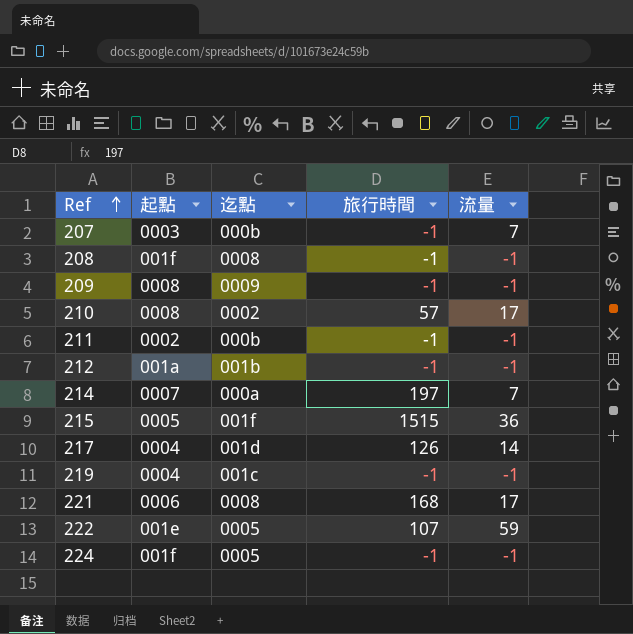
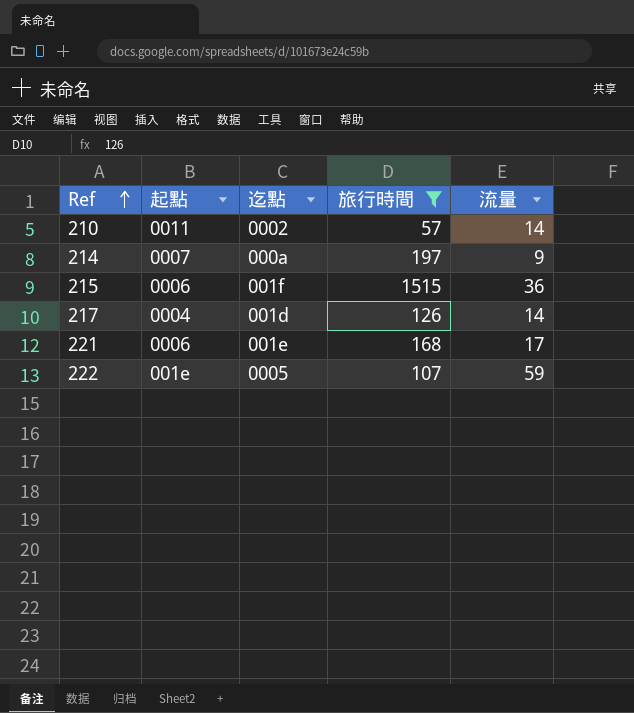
filter: none -> 旅行時間 != -1
210 | 起點: 0008 -> 0011
210 | 流量: 17 -> 14
214 | 流量: 7 -> 9
215 | 起點: 0005 -> 0006
221 | 迄點: 0008 -> 001e

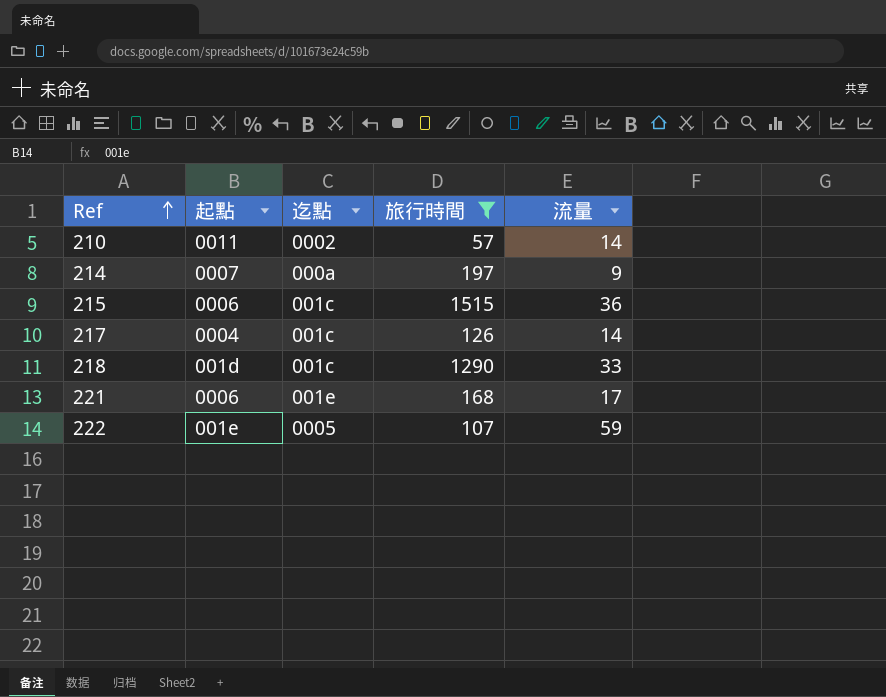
215 | 迄點: 001f -> 001c
217 | 迄點: 001d -> 001c
row 218: none -> 001d | 001c | 1290 | 33

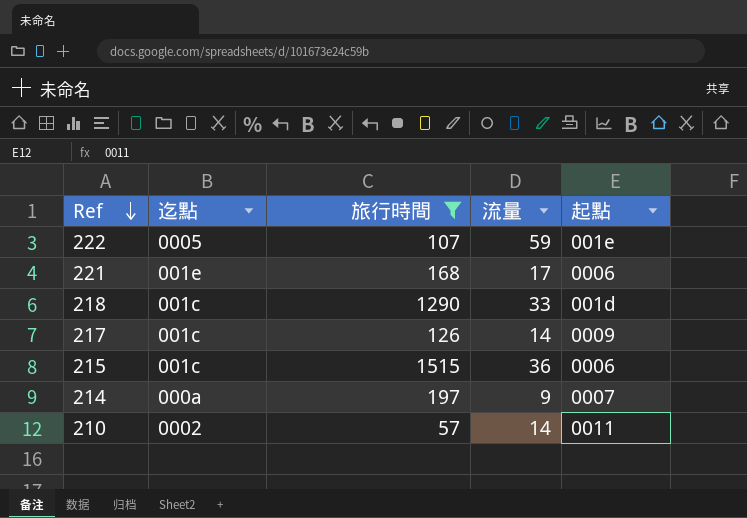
row order: Ref ascending -> Ref descending
column 起點 | position: 2 -> 5
217 | 起點: 0004 -> 0009

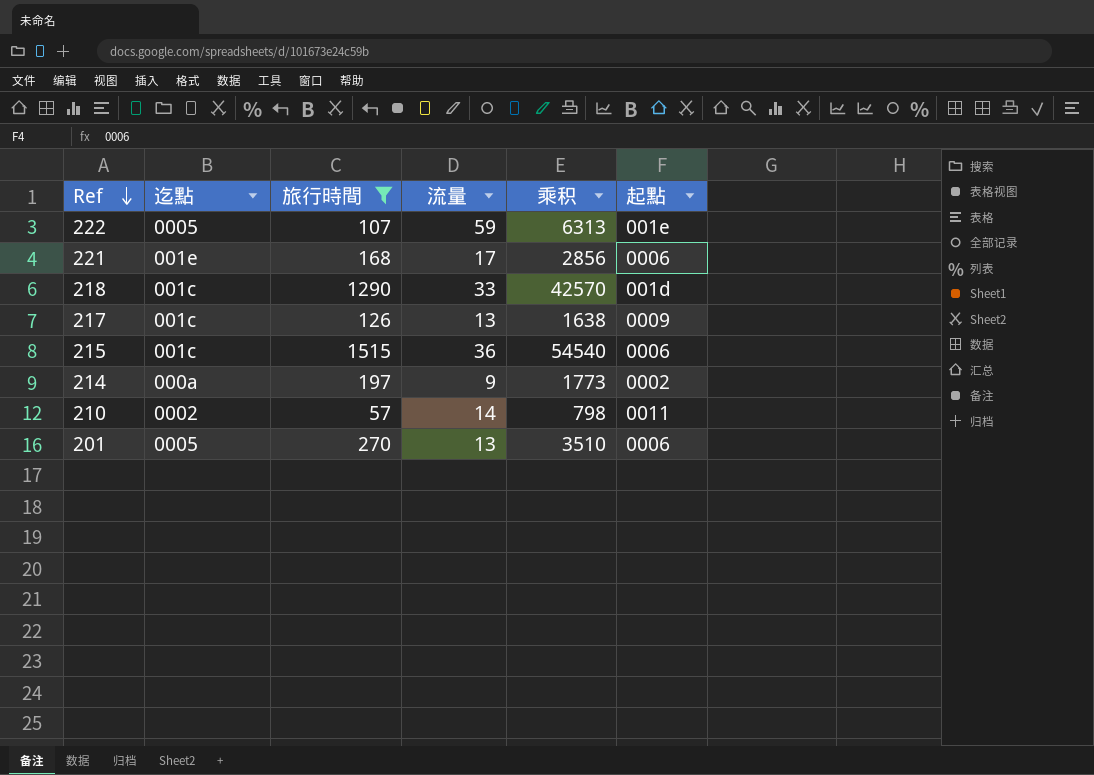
column 乘积 | formula: none -> [旅行時間] * [流量]
217 | 流量: 14 -> 13
214 | 起點: 0007 -> 0002
row 201: none -> 0005 | 270 | 13 | 3510 | 0006

